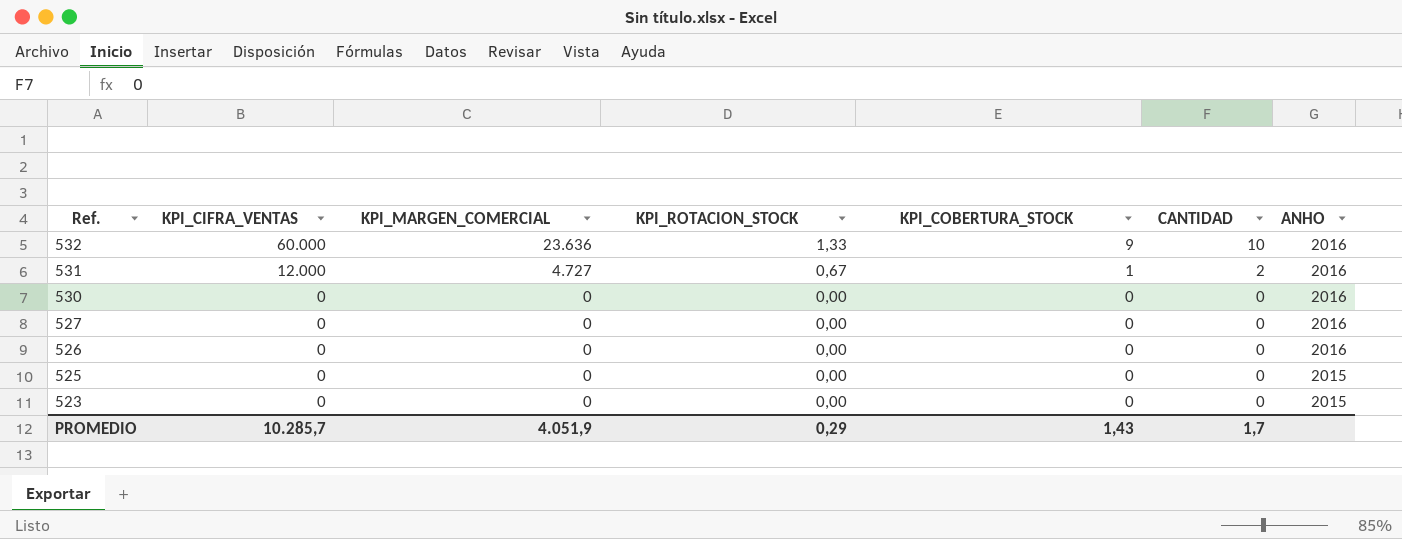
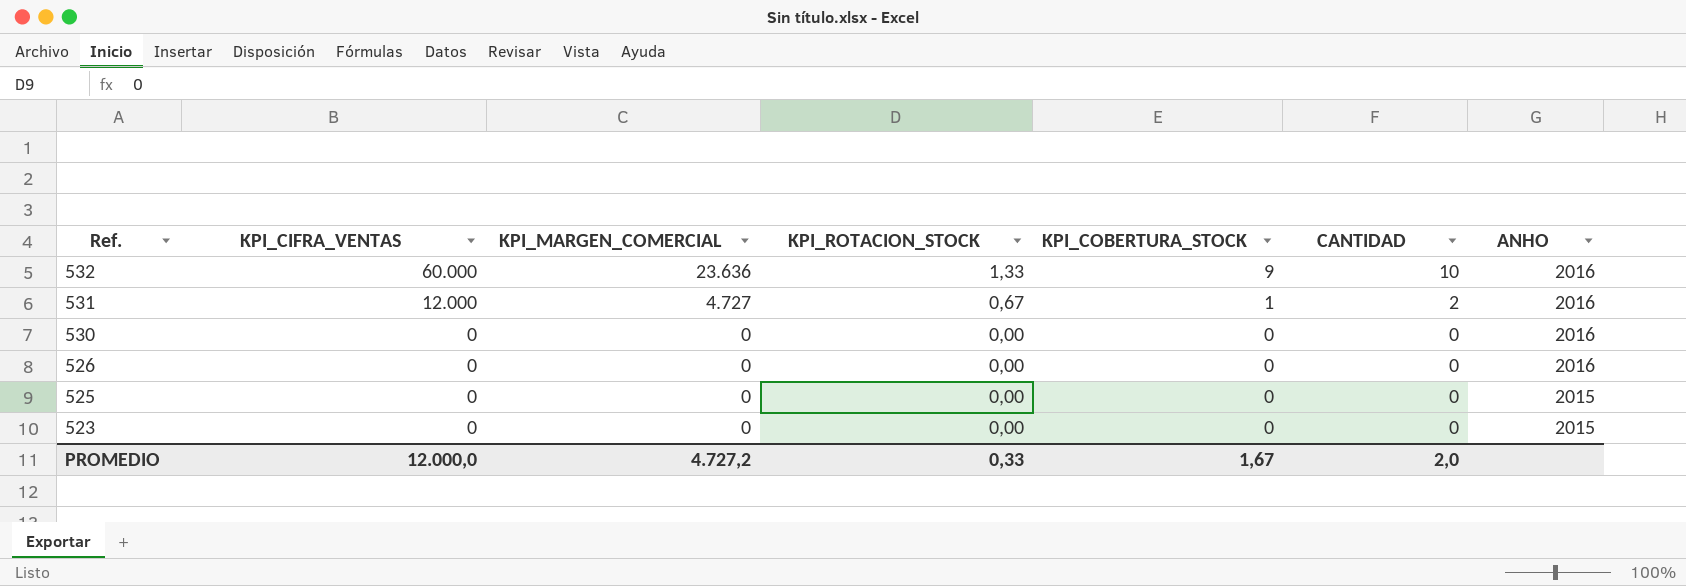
row 527: 0 | 0 | 0,00 | 0 | 0 | 2016 -> none
PROMEDIO | KPI_CIFRA_VENTAS: 10.285,7 -> 12.000,0
PROMEDIO | KPI_MARGEN_COMERCIAL: 4.051,9 -> 4.727,2
PROMEDIO | KPI_ROTACION_STOCK: 0,29 -> 0,33
PROMEDIO | KPI_COBERTURA_STOCK: 1,43 -> 1,67
PROMEDIO | CANTIDAD: 1,7 -> 2,0

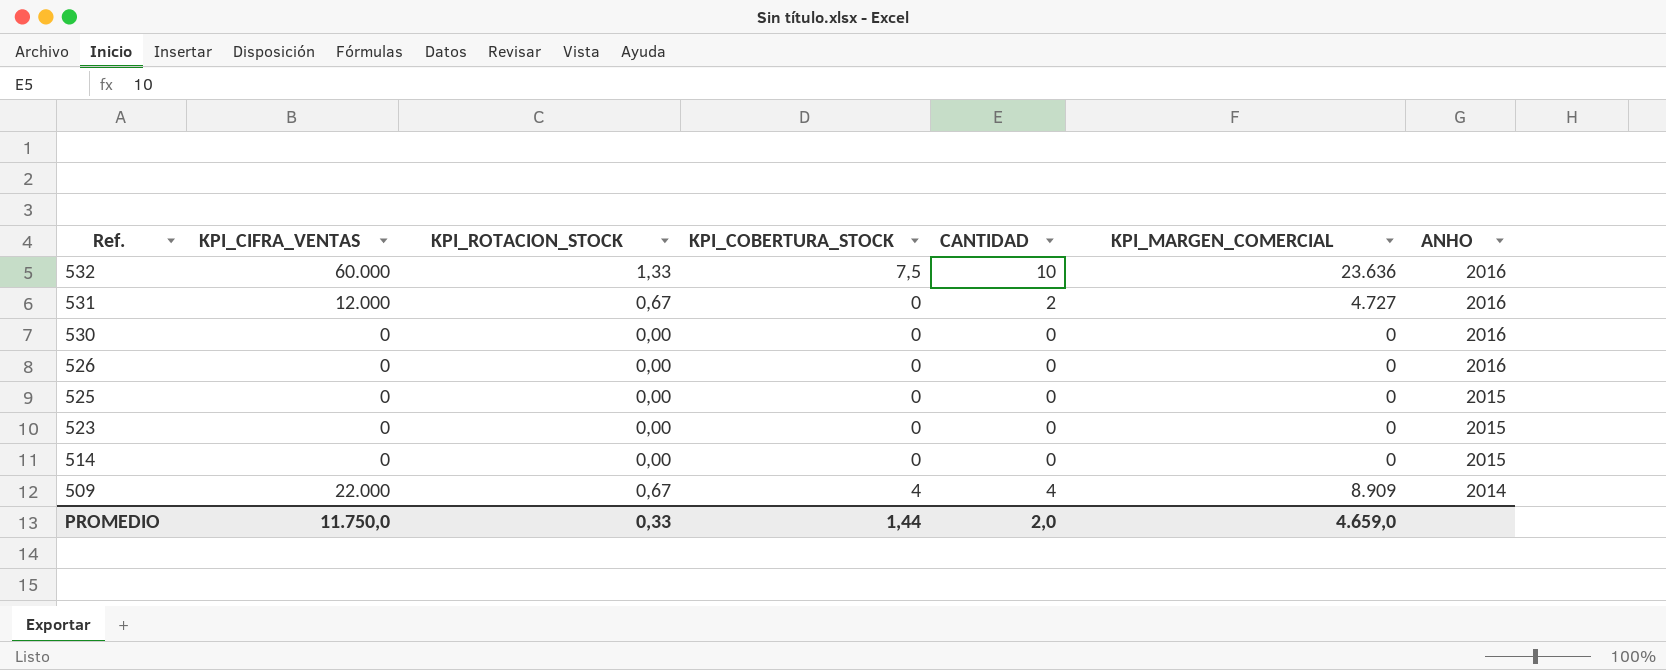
column KPI_MARGEN_COMERCIAL | position: 3 -> 6
532 | KPI_COBERTURA_STOCK: 9 -> 7,5
531 | KPI_COBERTURA_STOCK: 1 -> 0
row 514: none -> 0 | 0,00 | 0 | 0 | 0 | 2015
row 509: none -> 22.000 | 0,67 | 4 | 4 | 8.909 | 2014
PROMEDIO | KPI_CIFRA_VENTAS: 12.000,0 -> 11.750,0
PROMEDIO | KPI_COBERTURA_STOCK: 1,67 -> 1,44
PROMEDIO | KPI_MARGEN_COMERCIAL: 4.727,2 -> 4.659,0

